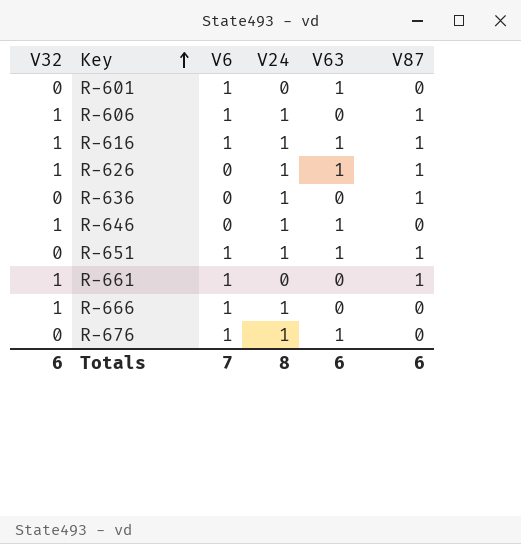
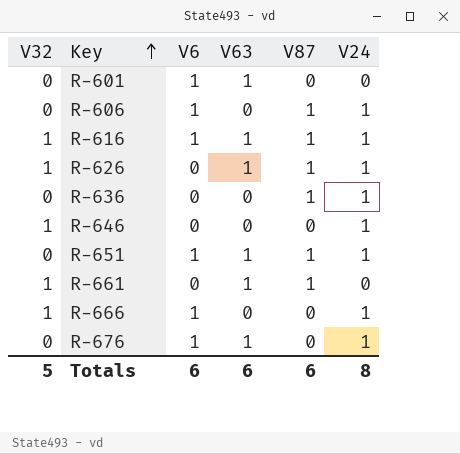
column V24 | position: 4 -> 6
R-606 | V32: 1 -> 0
R-646 | V63: 1 -> 0
R-661 | V6: 1 -> 0
R-661 | V63: 0 -> 1
Totals | V32: 6 -> 5
Totals | V6: 7 -> 6

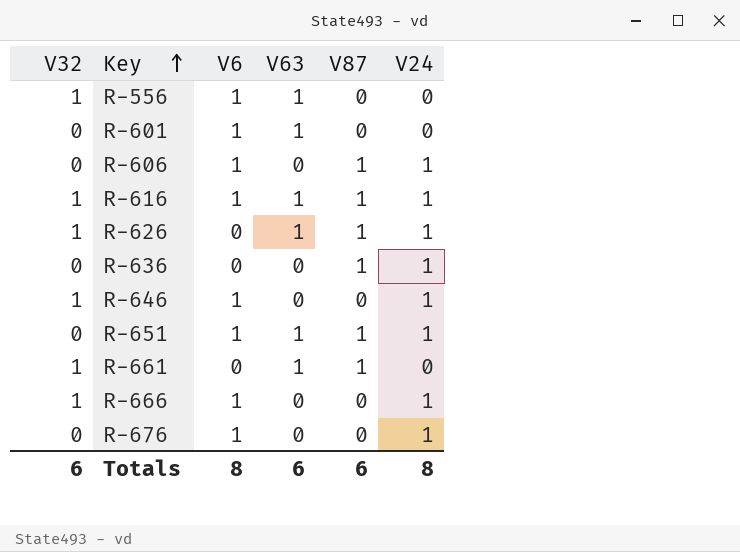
row R-556: none -> 1 | 1 | 1 | 0 | 0
R-646 | V6: 0 -> 1
R-676 | V63: 1 -> 0
Totals | V32: 5 -> 6
Totals | V6: 6 -> 8

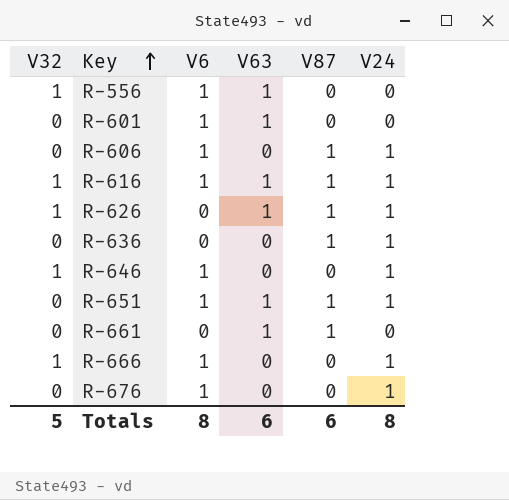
R-661 | V32: 1 -> 0
Totals | V32: 6 -> 5

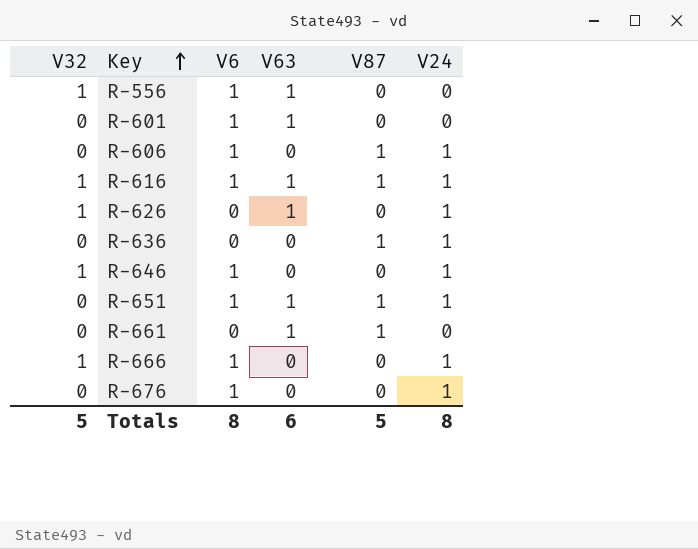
R-626 | V87: 1 -> 0
Totals | V87: 6 -> 5

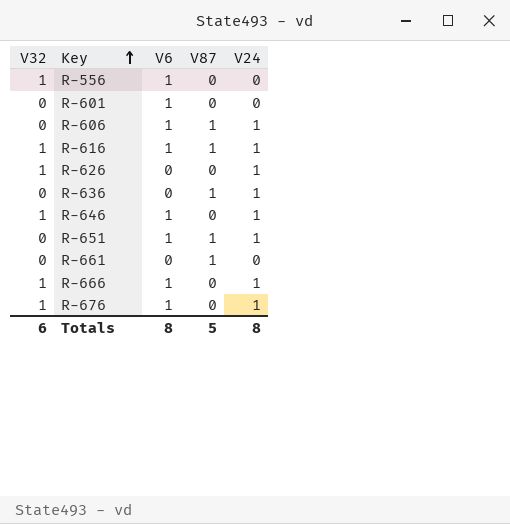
column V63 | position: 4 -> none
R-676 | V32: 0 -> 1
Totals | V32: 5 -> 6

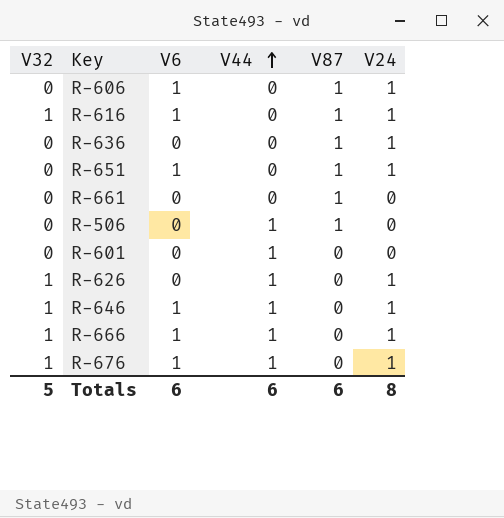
row order: Key ascending -> V44 ascending
column V44 | position: none -> 4
row R-556: 1 | 1 | 0 | 0 -> none
row R-506: none -> 0 | 0 | 1 | 1 | 0
R-601 | V6: 1 -> 0
Totals | V32: 6 -> 5
Totals | V6: 8 -> 6
Totals | V87: 5 -> 6

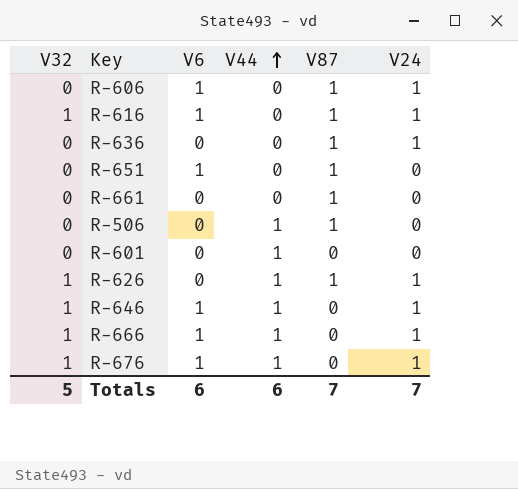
R-651 | V24: 1 -> 0
R-626 | V87: 0 -> 1
Totals | V87: 6 -> 7
Totals | V24: 8 -> 7

